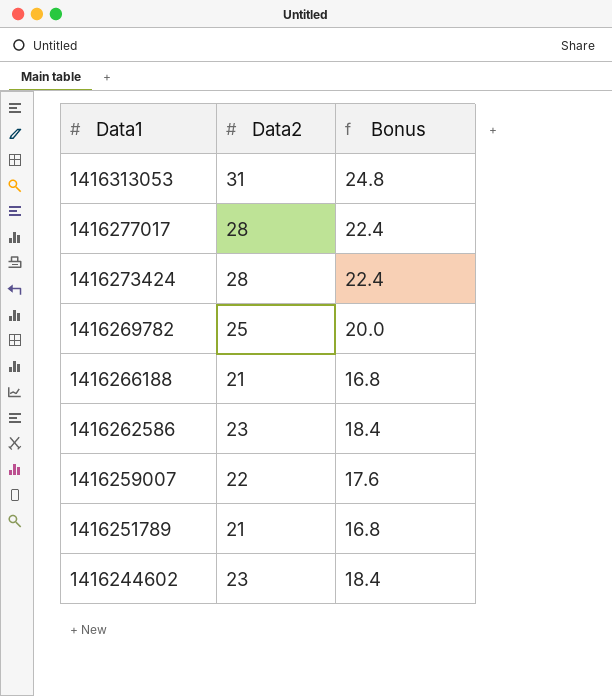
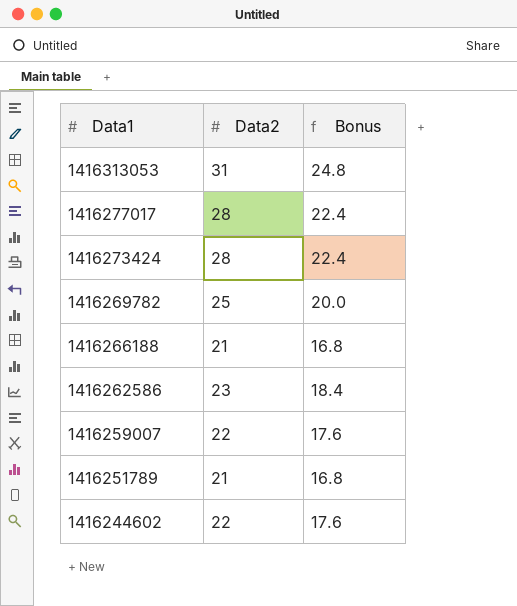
1416244602 | Data2: 23 -> 22
1416244602 | Bonus: 18.4 -> 17.6

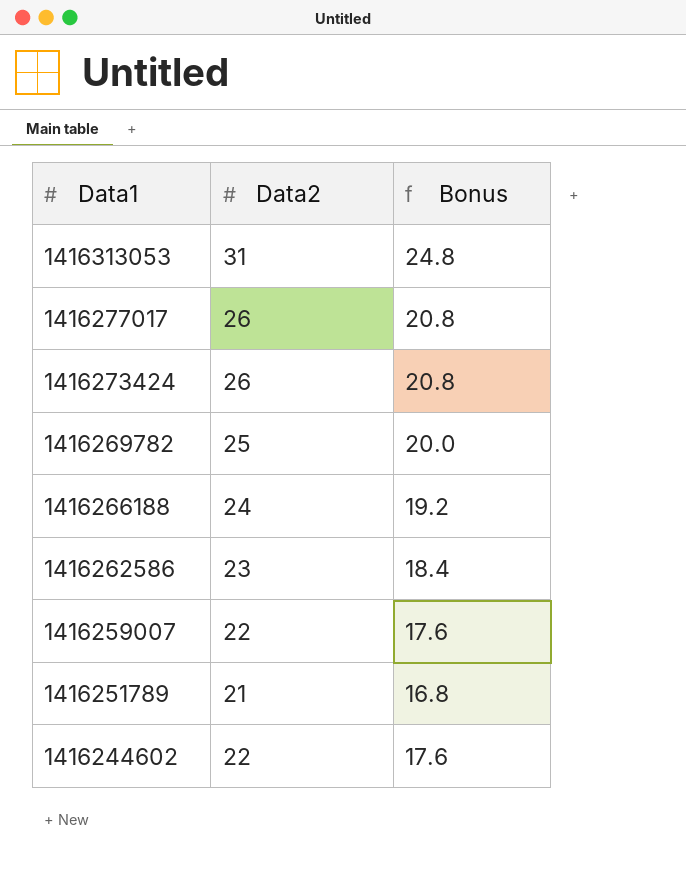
1416277017 | Data2: 28 -> 26
1416277017 | Bonus: 22.4 -> 20.8
1416273424 | Data2: 28 -> 26
1416273424 | Bonus: 22.4 -> 20.8
1416266188 | Data2: 21 -> 24
1416266188 | Bonus: 16.8 -> 19.2

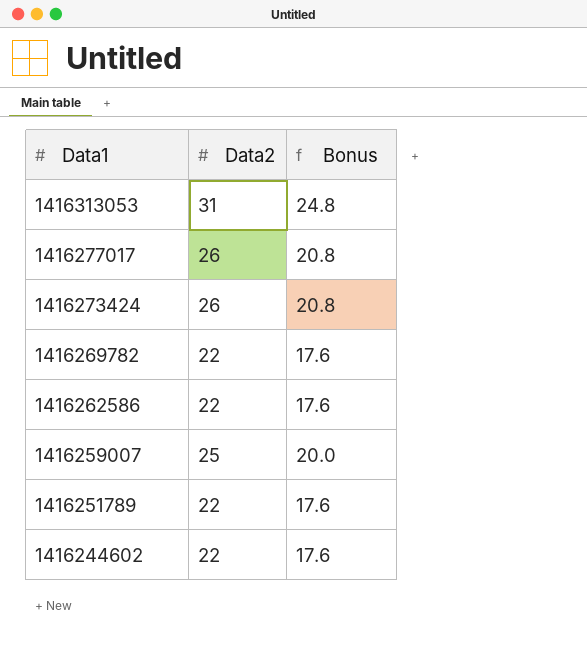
row 1416266188: 24 | 19.2 -> none
1416269782 | Data2: 25 -> 22
1416269782 | Bonus: 20.0 -> 17.6
1416262586 | Data2: 23 -> 22
1416262586 | Bonus: 18.4 -> 17.6
1416259007 | Data2: 22 -> 25
1416259007 | Bonus: 17.6 -> 20.0
1416251789 | Data2: 21 -> 22
1416251789 | Bonus: 16.8 -> 17.6

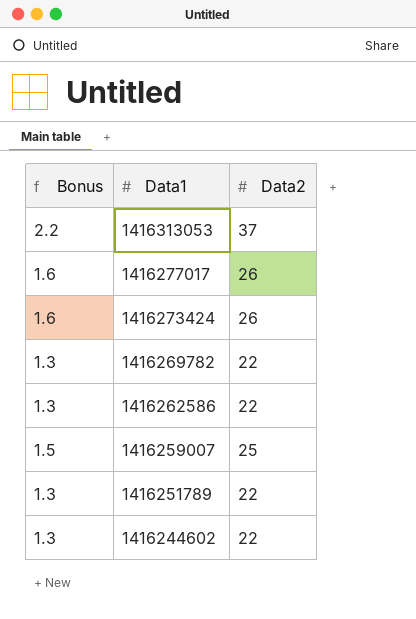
column Bonus | formula: [Data2] * 0.8 -> [Data2] * 0.06
column Bonus | position: 3 -> 1
1416313053 | Data2: 31 -> 37

